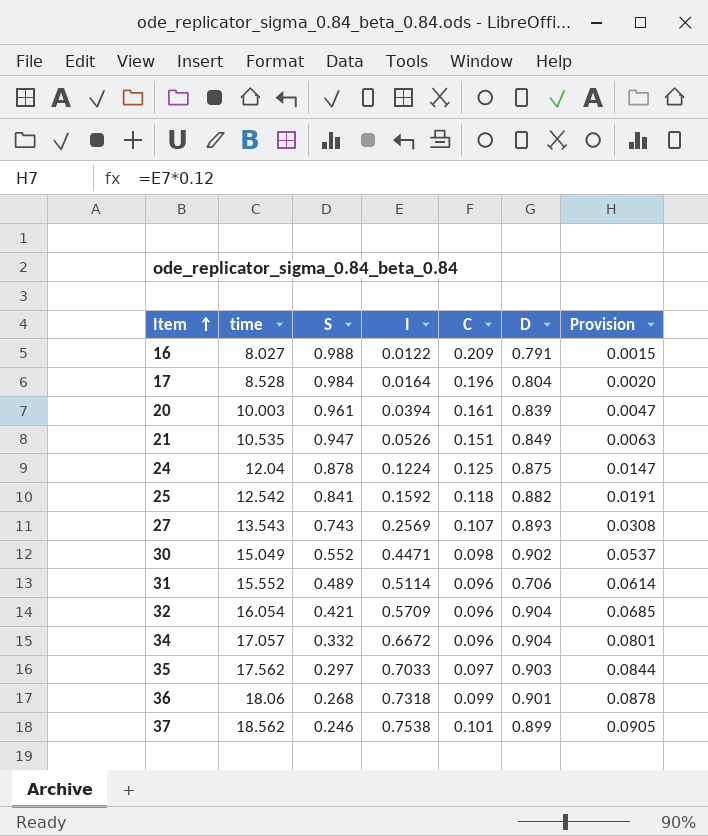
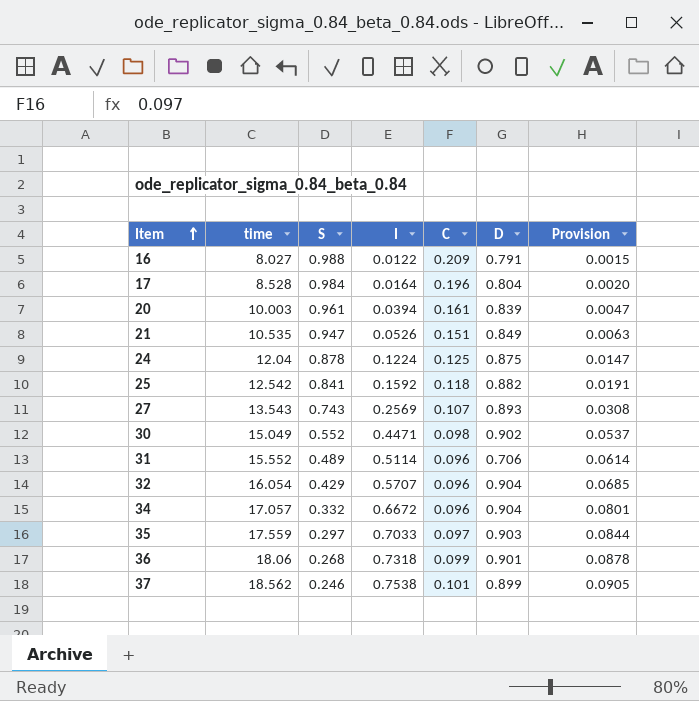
32 | S: 0.421 -> 0.429
32 | I: 0.5709 -> 0.5707
35 | time: 17.562 -> 17.559

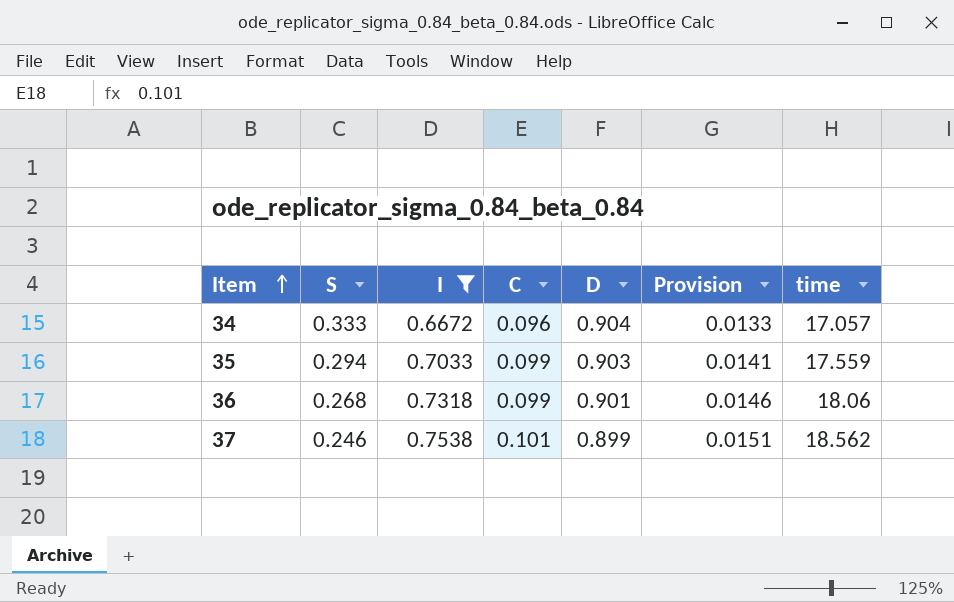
filter: none -> I >= 0.6672
column Provision | formula: [I] * 0.12 -> [I] * 0.02
column time | position: 2 -> 7
34 | S: 0.332 -> 0.333
35 | S: 0.297 -> 0.294
35 | C: 0.097 -> 0.099

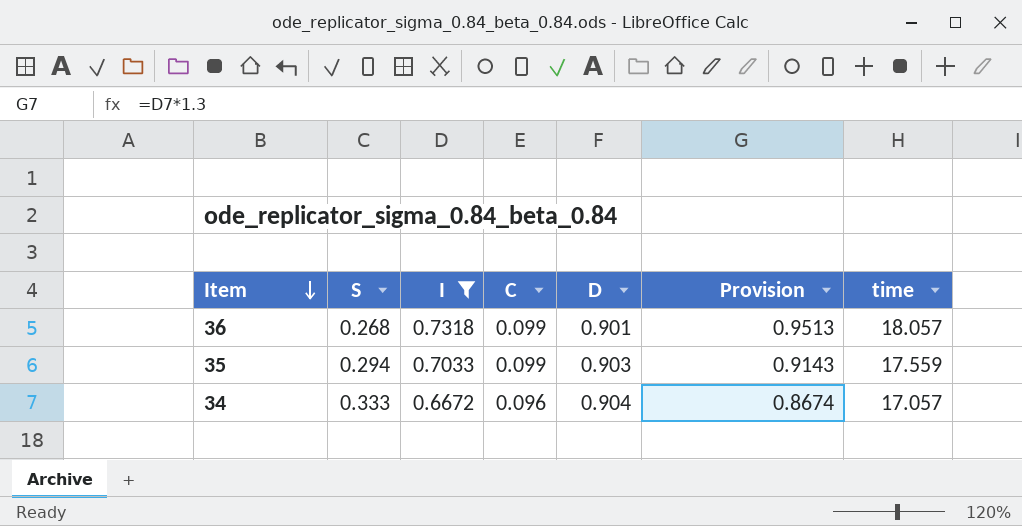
row order: Item ascending -> Item descending
column Provision | formula: [I] * 0.02 -> [I] * 1.3
row 37: 0.246 | 0.7538 | 0.101 | 0.899 | 0.0151 | 18.562 -> none
36 | time: 18.06 -> 18.057

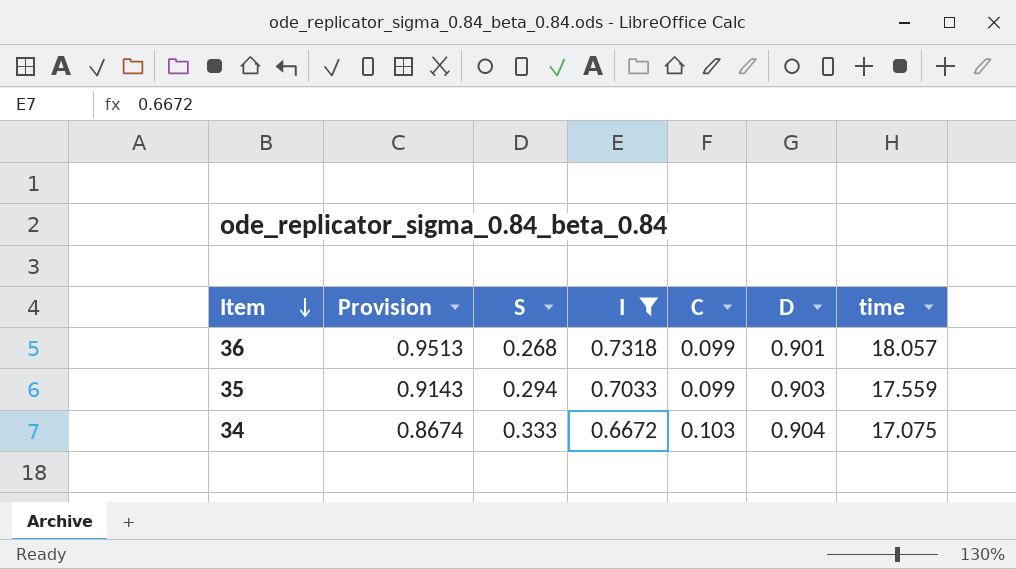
column Provision | position: 6 -> 2
34 | C: 0.096 -> 0.103
34 | time: 17.057 -> 17.075

